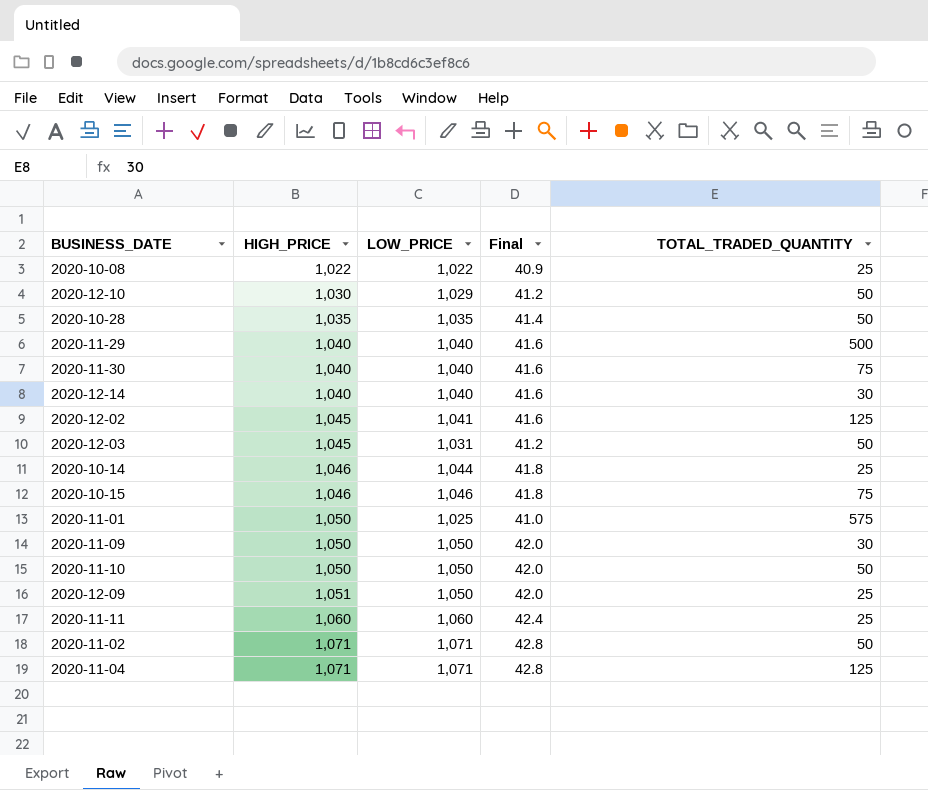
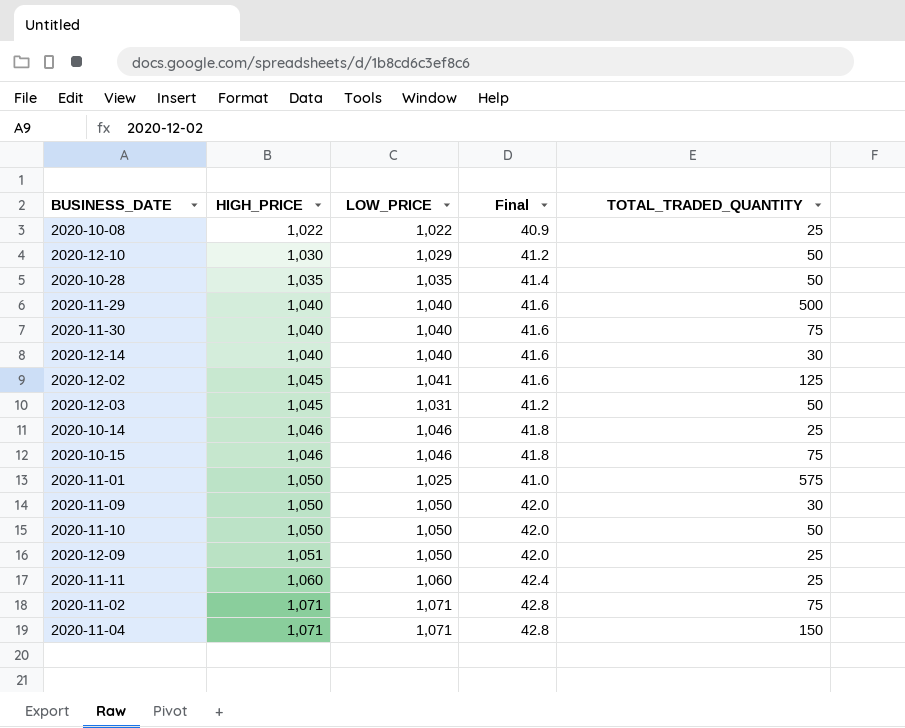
2020-10-14 | LOW_PRICE: 1,044 -> 1,046
2020-11-02 | TOTAL_TRADED_QUANTITY: 50 -> 75
2020-11-04 | TOTAL_TRADED_QUANTITY: 125 -> 150

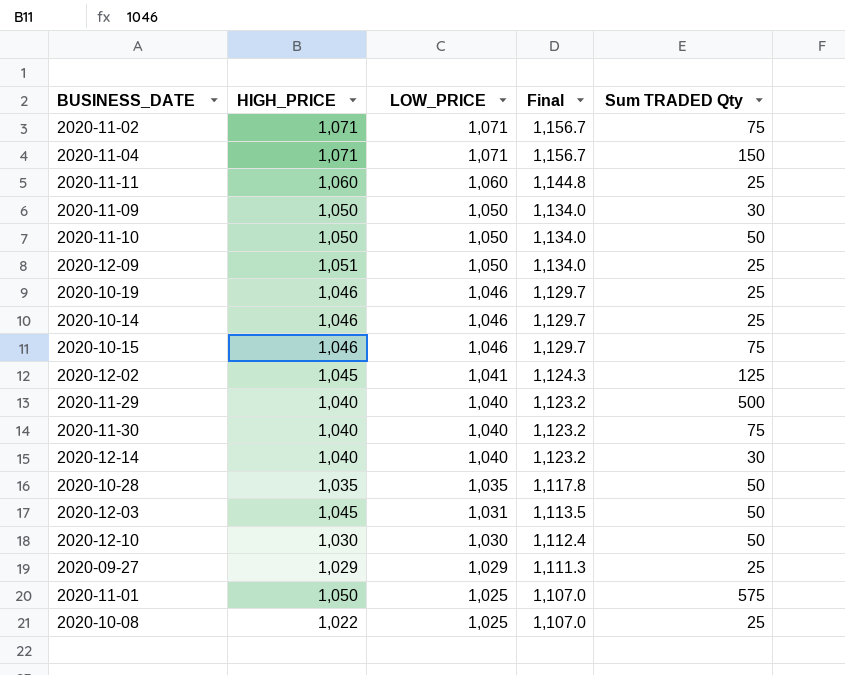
row order: HIGH_PRICE ascending -> LOW_PRICE descending
column Final | formula: [LOW_PRICE] * 0.04 -> [LOW_PRICE] * 1.08
column name: TOTAL_TRADED_QUANTITY -> Sum TRADED Qty
row 2020-10-19: none -> 1,046 | 1,046 | 1,129.7 | 25
2020-12-10 | LOW_PRICE: 1,029 -> 1,030
row 2020-09-27: none -> 1,029 | 1,029 | 1,111.3 | 25
2020-10-08 | LOW_PRICE: 1,022 -> 1,025

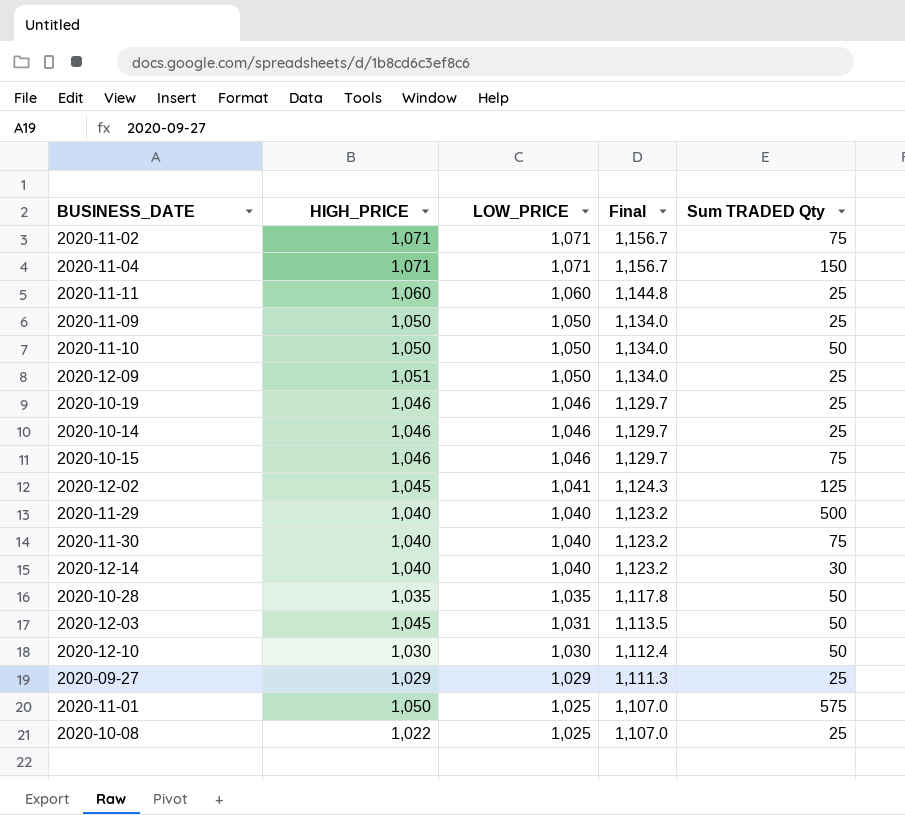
2020-11-09 | Sum TRADED Qty: 30 -> 25

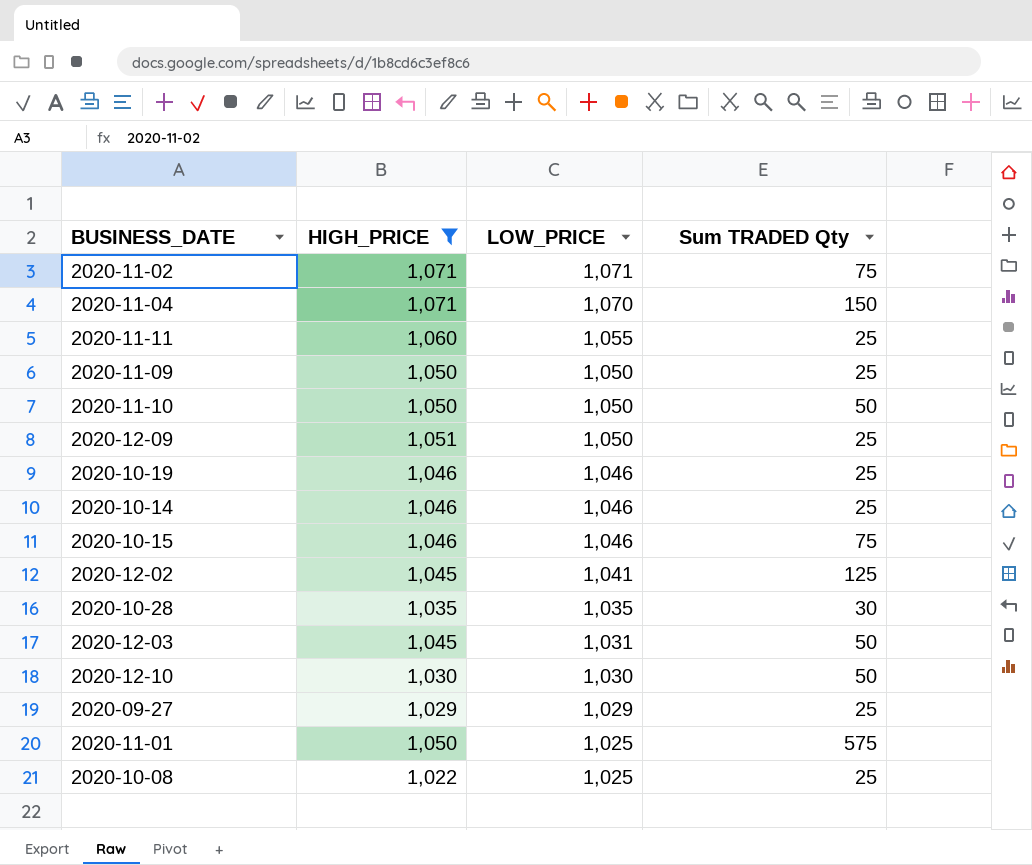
filter: none -> HIGH_PRICE != 1,040
column Final | formula: [LOW_PRICE] * 1.08 -> none
2020-11-04 | LOW_PRICE: 1,071 -> 1,070
2020-11-11 | LOW_PRICE: 1,060 -> 1,055
2020-10-28 | Sum TRADED Qty: 50 -> 30

